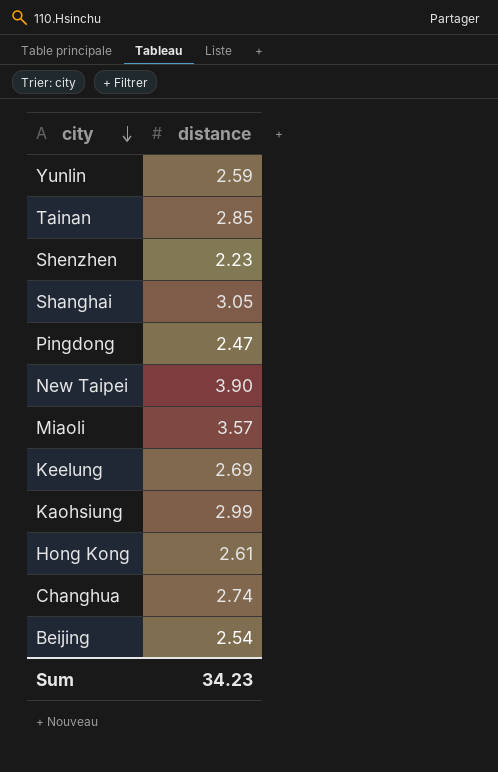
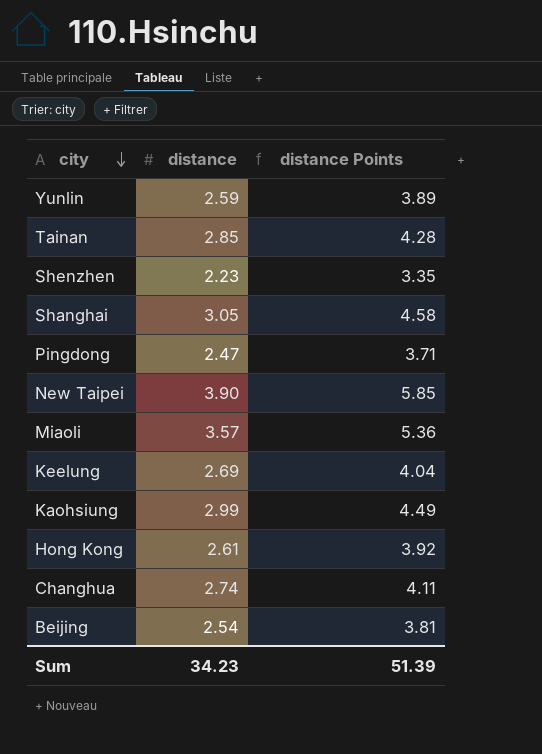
column distance Points | formula: none -> [distance] * 1.5

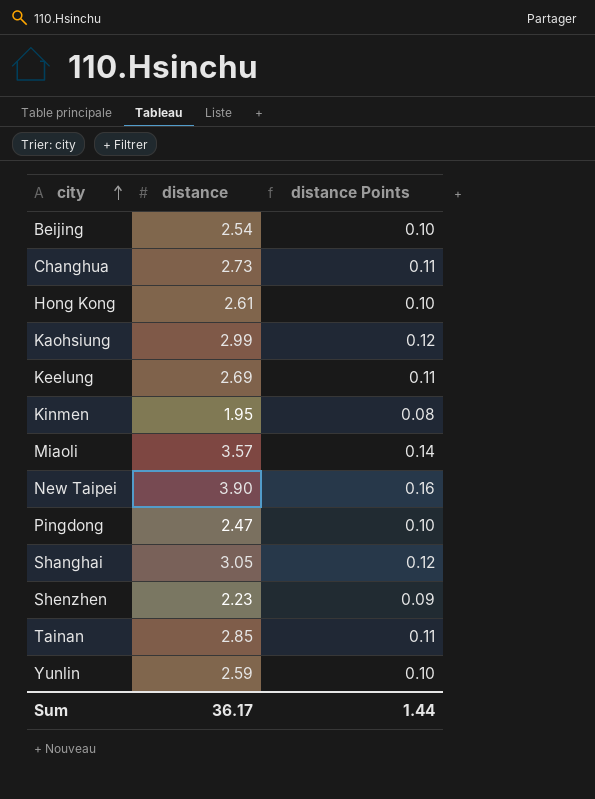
row order: city descending -> city ascending
column distance Points | formula: [distance] * 1.5 -> [distance] * 0.04
Changhua | distance: 2.74 -> 2.73
row Kinmen: none -> 1.95 | 0.08
Sum | distance: 34.23 -> 36.17
Sum | distance Points: 51.39 -> 1.44

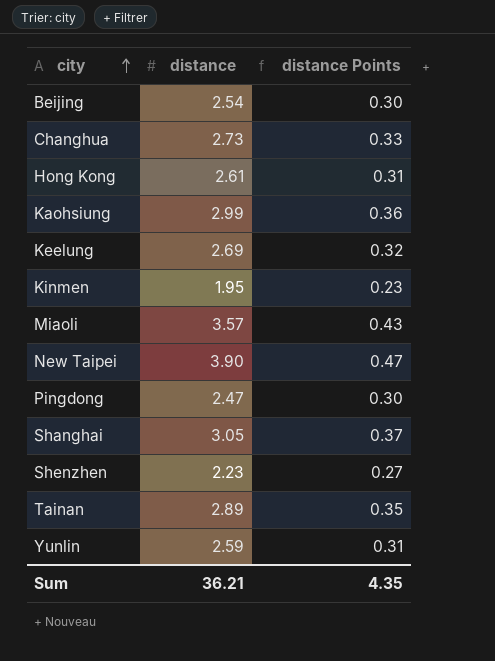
column distance Points | formula: [distance] * 0.04 -> [distance] * 0.12
Tainan | distance: 2.85 -> 2.89
Sum | distance: 36.17 -> 36.21
Sum | distance Points: 1.44 -> 4.35

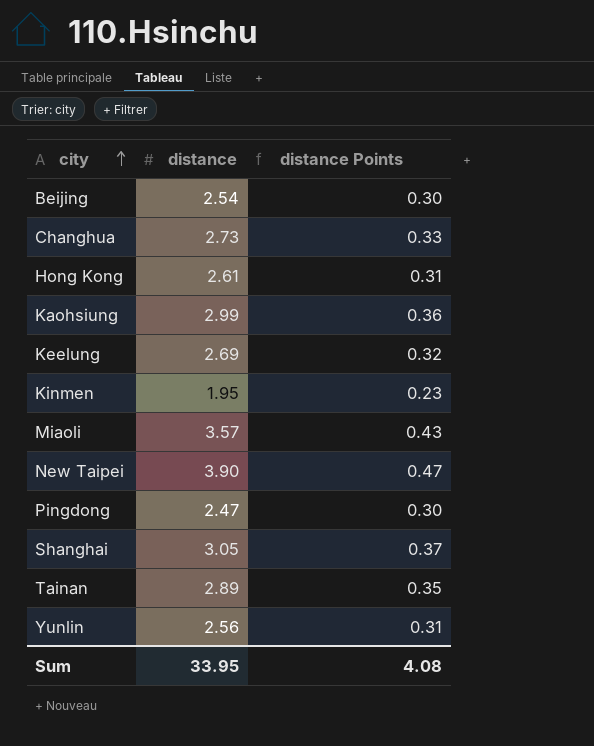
row Shenzhen: 2.23 | 0.27 -> none
Yunlin | distance: 2.59 -> 2.56
Sum | distance: 36.21 -> 33.95
Sum | distance Points: 4.35 -> 4.08

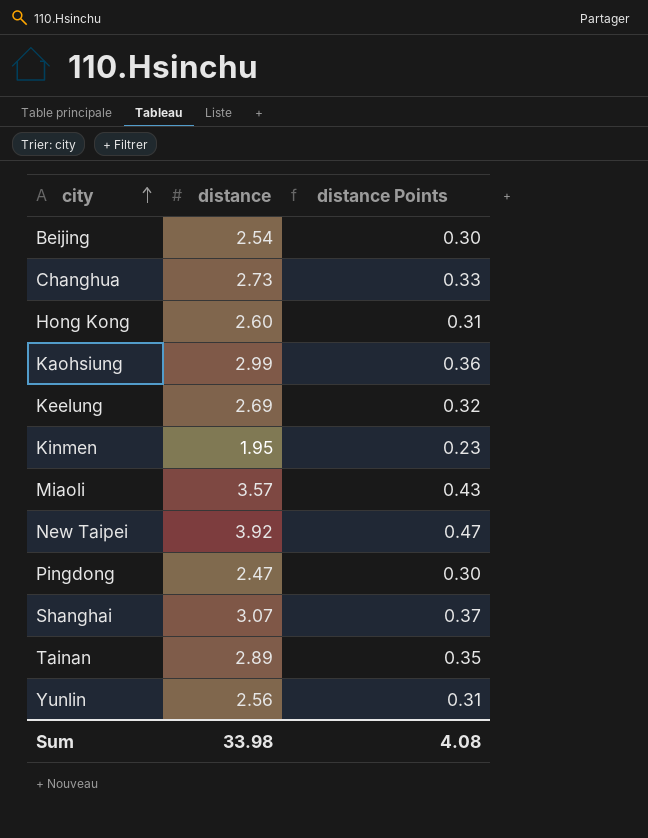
Hong Kong | distance: 2.61 -> 2.60
New Taipei | distance: 3.90 -> 3.92
Shanghai | distance: 3.05 -> 3.07
Sum | distance: 33.95 -> 33.98

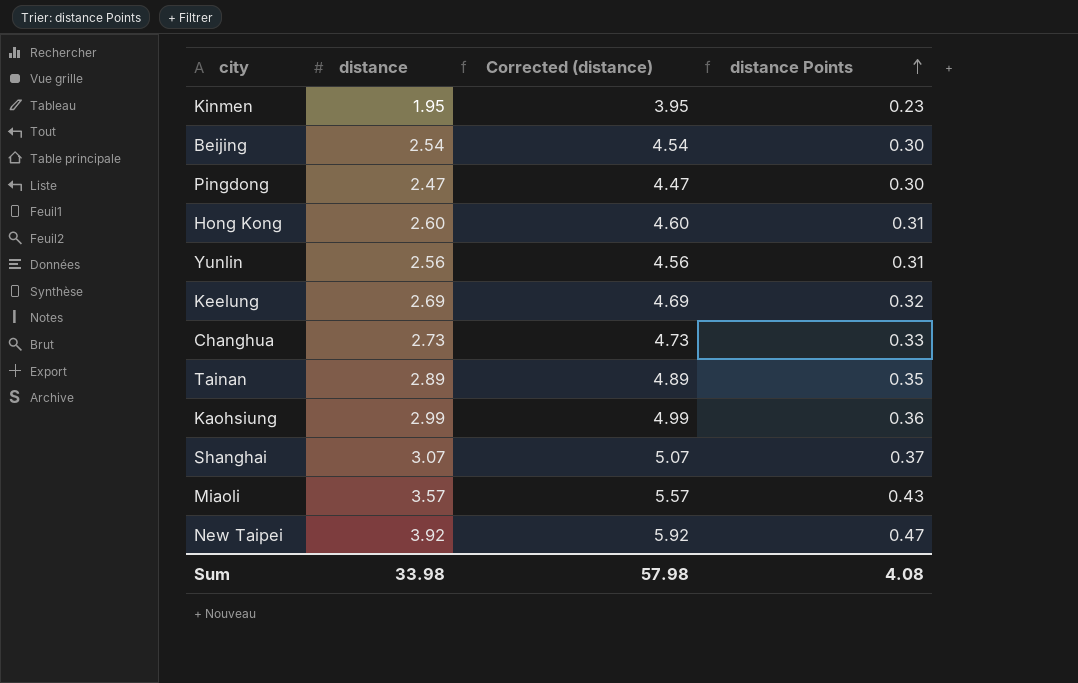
row order: city ascending -> distance Points ascending
column Corrected (distance) | formula: none -> [distance] + 2

